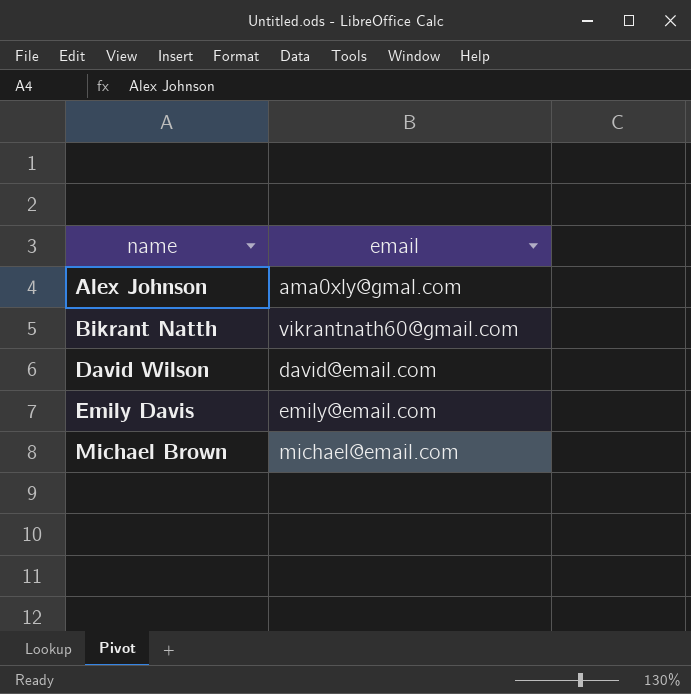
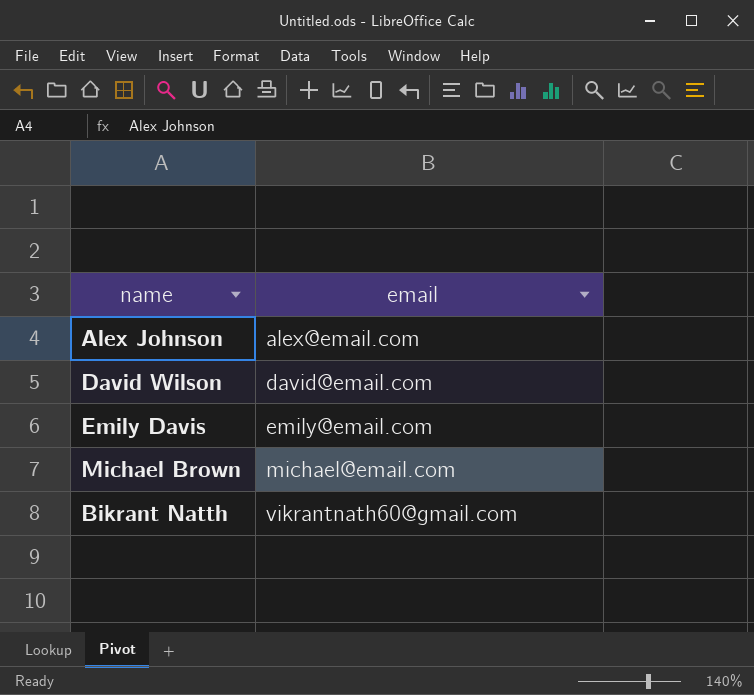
row order: name ascending -> email ascending
Alex Johnson | email: ama0xly@gmal.com -> alex@email.com

